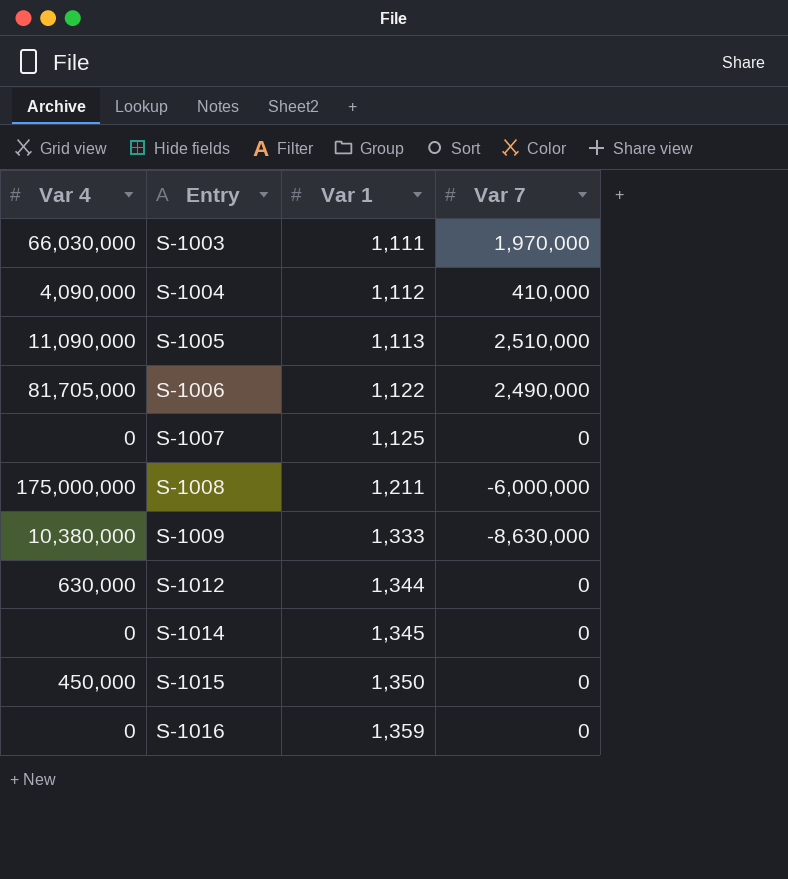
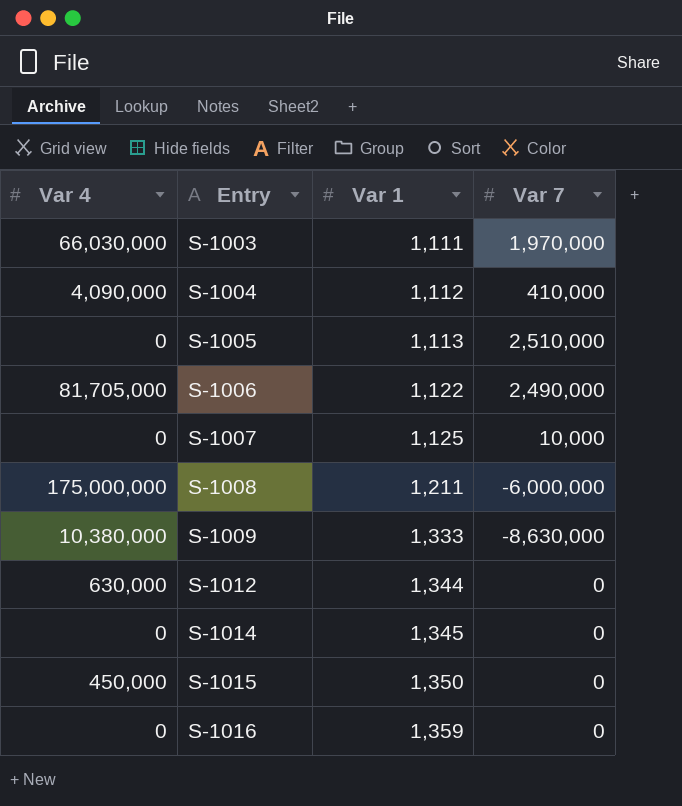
S-1005 | Var 4: 11,090,000 -> 0
S-1007 | Var 7: 0 -> 10,000

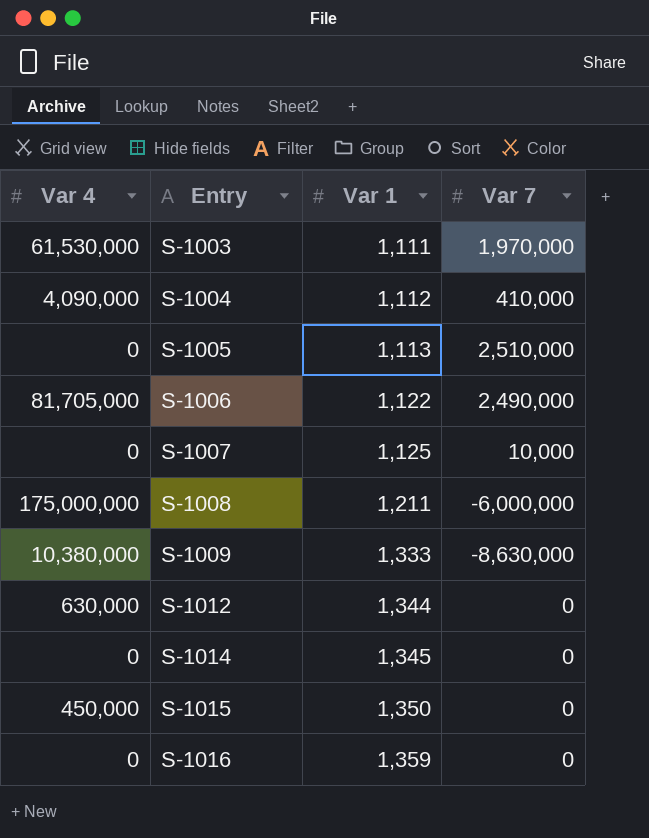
S-1003 | Var 4: 66,030,000 -> 61,530,000

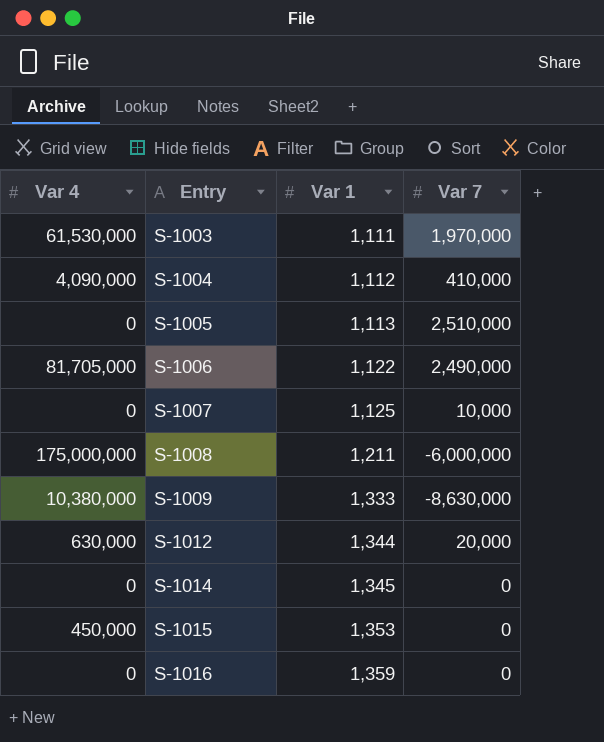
S-1012 | Var 7: 0 -> 20,000
S-1015 | Var 1: 1,350 -> 1,353

